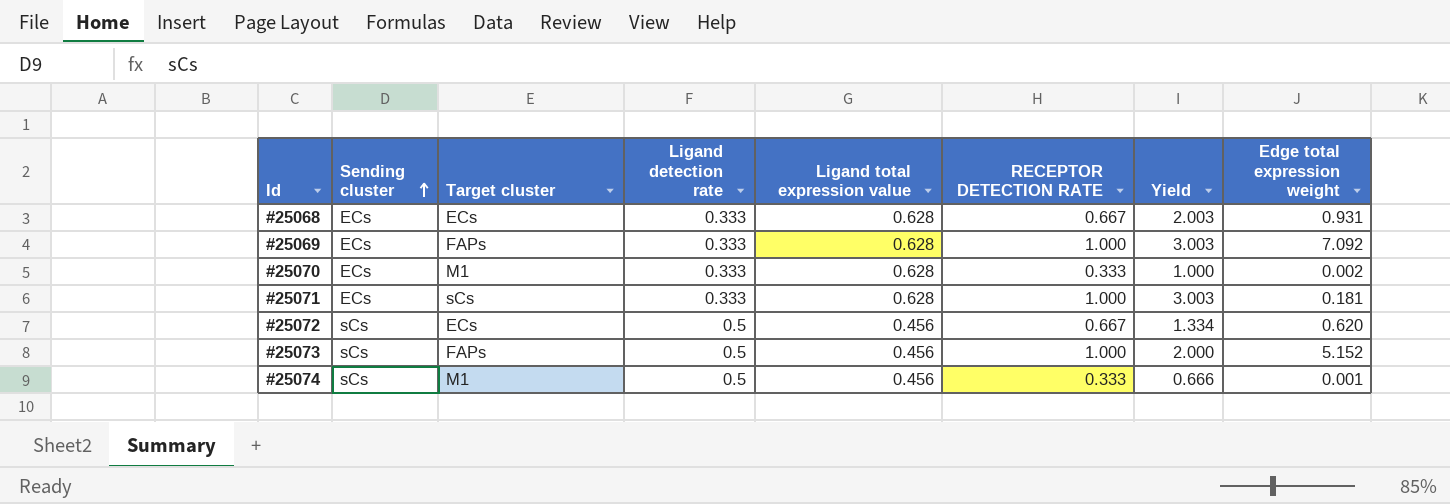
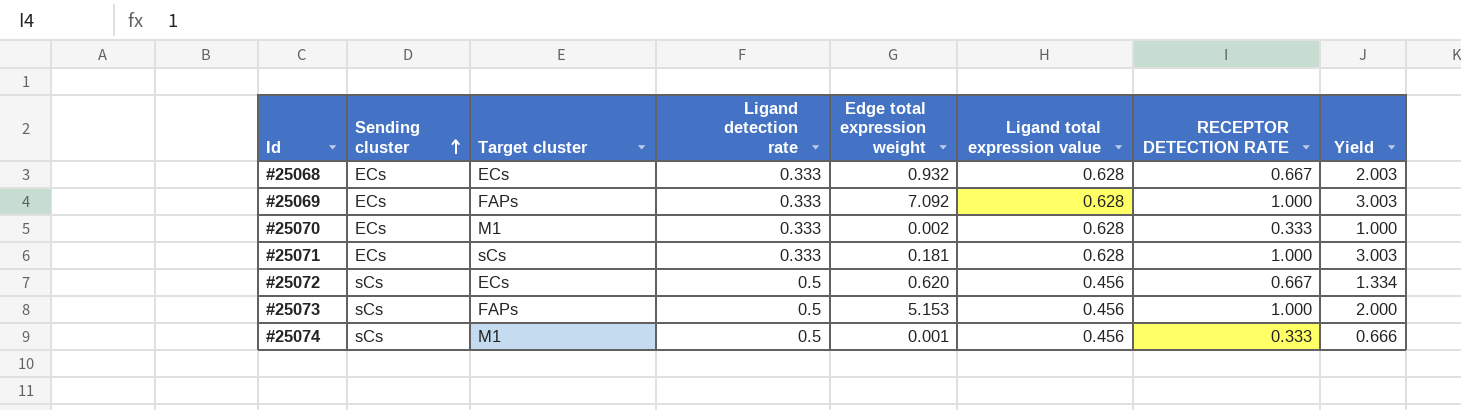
column Edge total expression weight | position: 8 -> 5
#25068 | Edge total expression weight: 0.931 -> 0.932
#25073 | Edge total expression weight: 5.152 -> 5.153

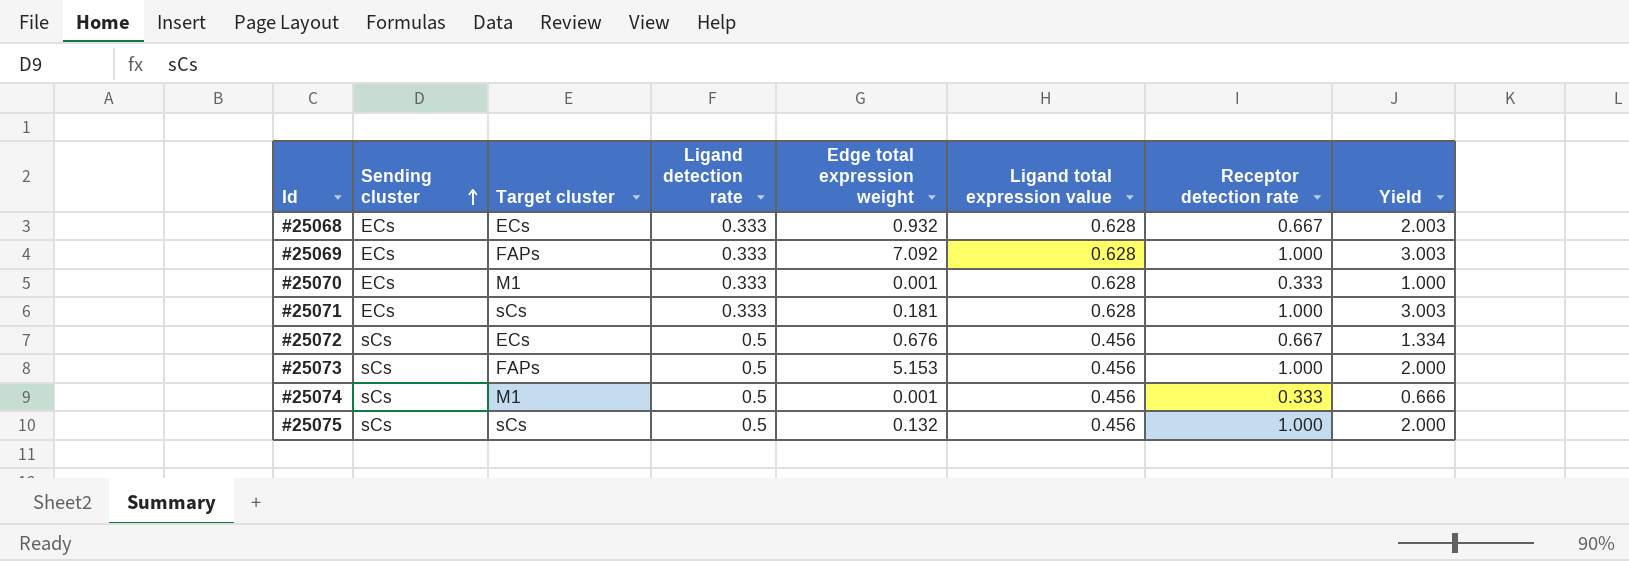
column name: RECEPTOR DETECTION RATE -> Receptor detection rate
#25070 | Edge total expression weight: 0.002 -> 0.001
#25072 | Edge total expression weight: 0.620 -> 0.676
row #25075: none -> sCs | sCs | 0.5 | 0.132 | 0.456 | 1.000 | 2.000

